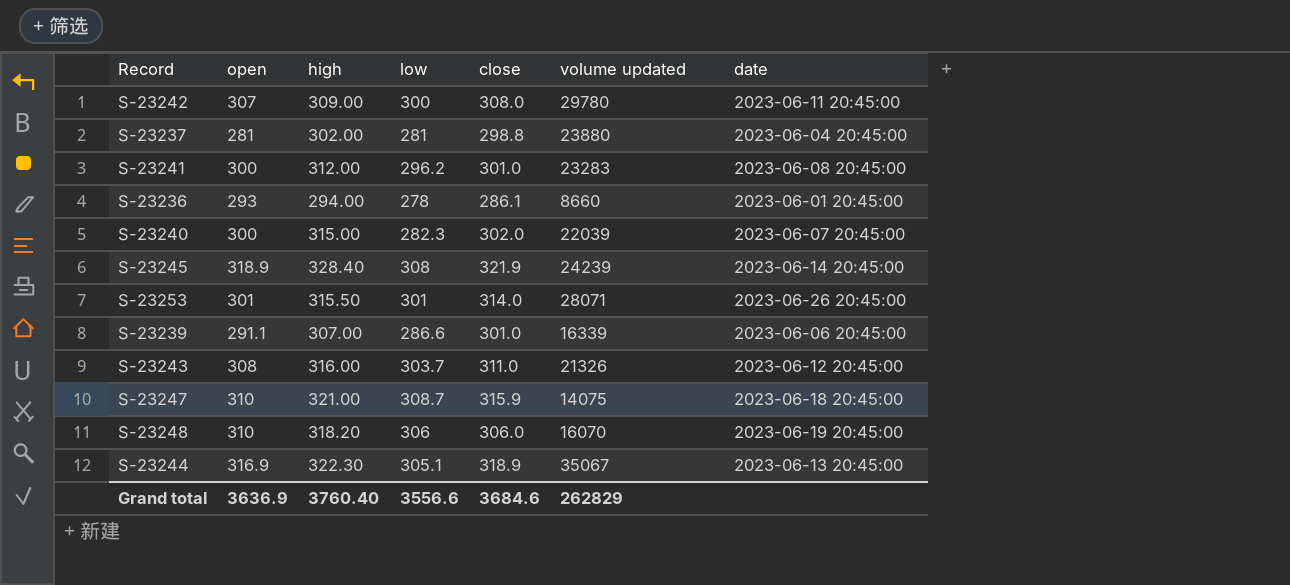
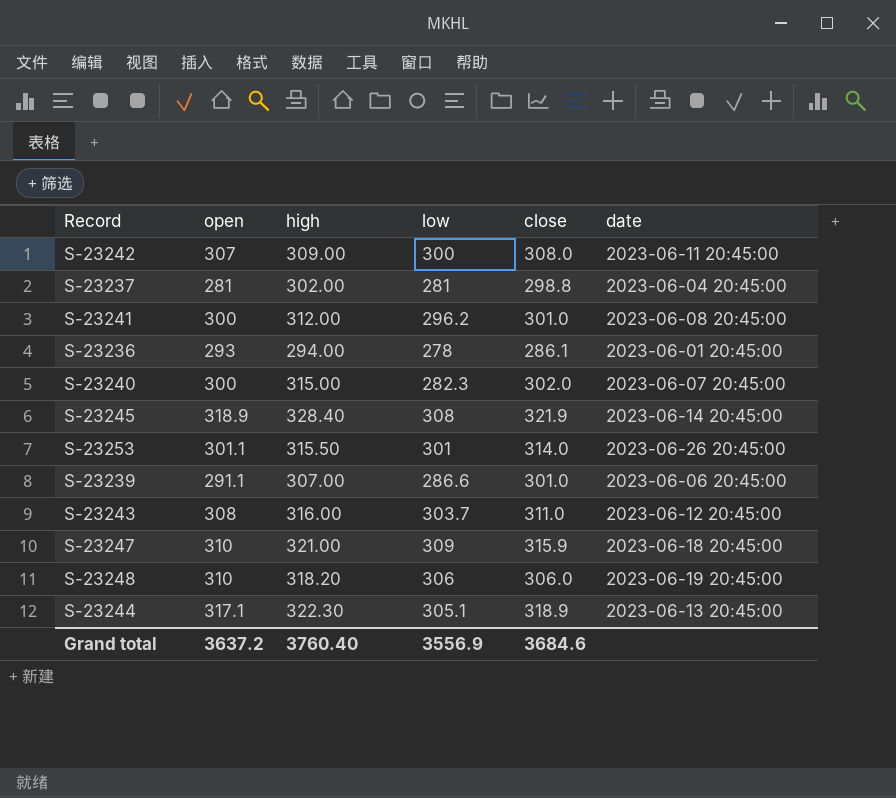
column volume updated | position: 6 -> none
S-23253 | open: 301 -> 301.1
S-23247 | low: 308.7 -> 309
S-23244 | open: 316.9 -> 317.1
Grand total | open: 3636.9 -> 3637.2
Grand total | low: 3556.6 -> 3556.9

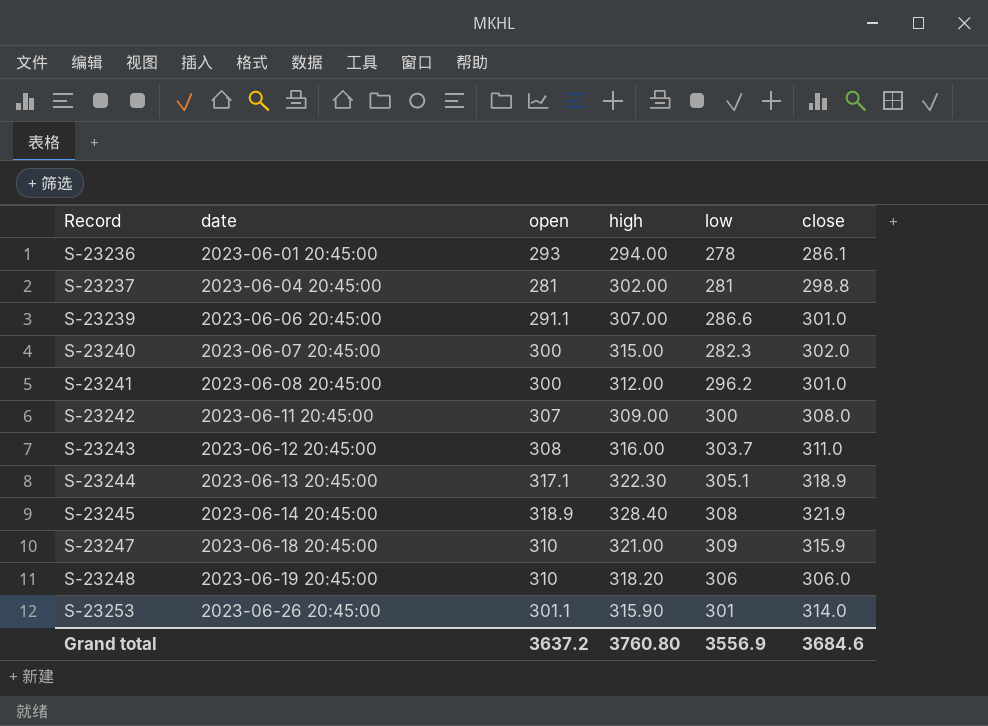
row order: none -> Record ascending
column date | position: 6 -> 2
S-23253 | high: 315.50 -> 315.90
Grand total | high: 3760.40 -> 3760.80

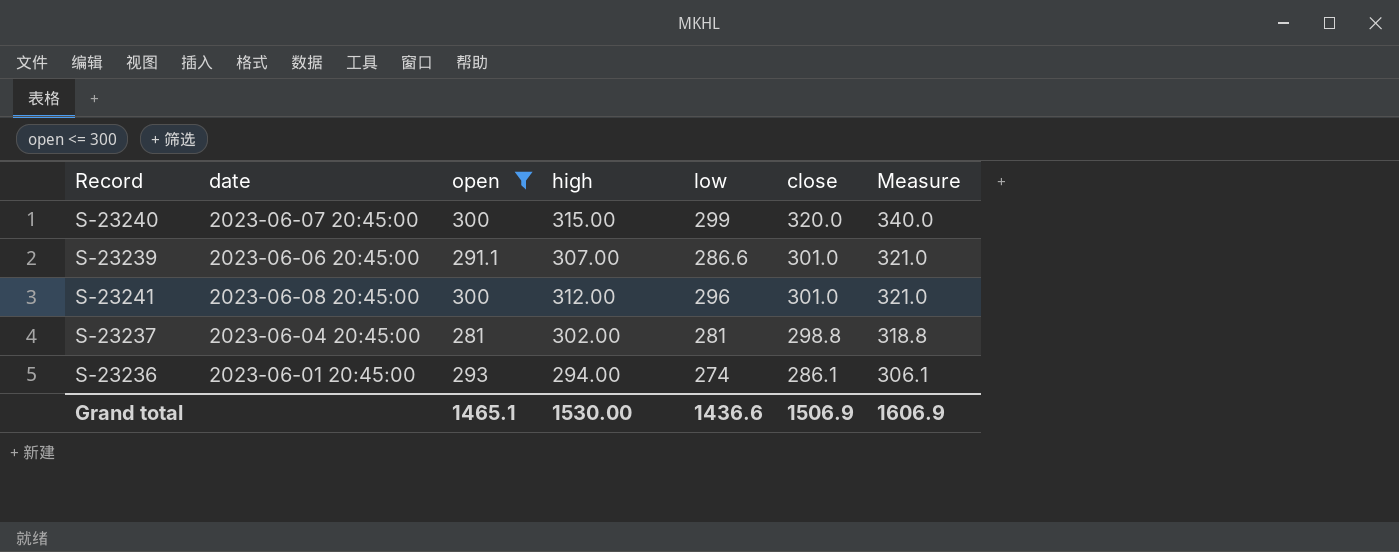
filter: none -> open <= 300
row order: Record ascending -> close descending
column Measure | formula: none -> [close] + 20
S-23240 | low: 282.3 -> 299
S-23240 | close: 302.0 -> 320.0
S-23241 | low: 296.2 -> 296
S-23236 | low: 278 -> 274
Grand total | open: 3637.2 -> 1465.1
Grand total | high: 3760.80 -> 1530.00
Grand total | low: 3556.9 -> 1436.6
Grand total | close: 3684.6 -> 1506.9

